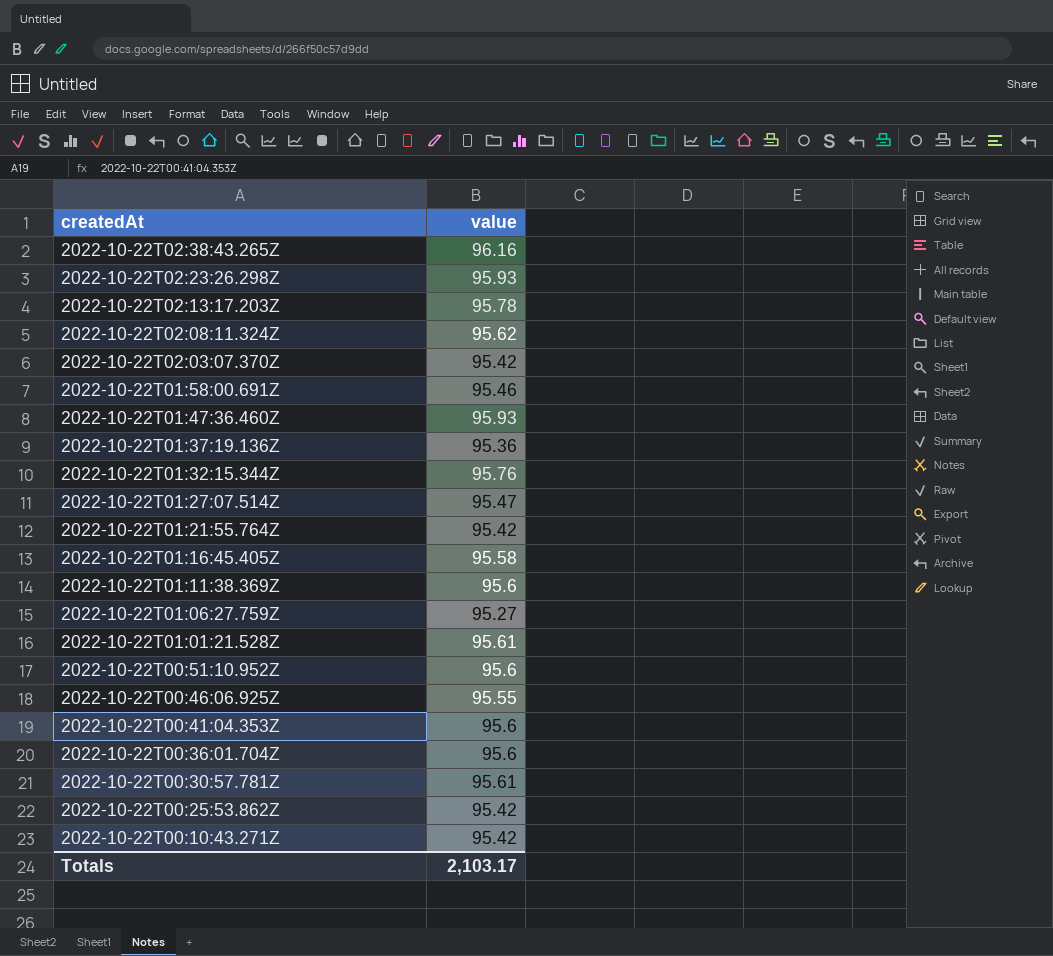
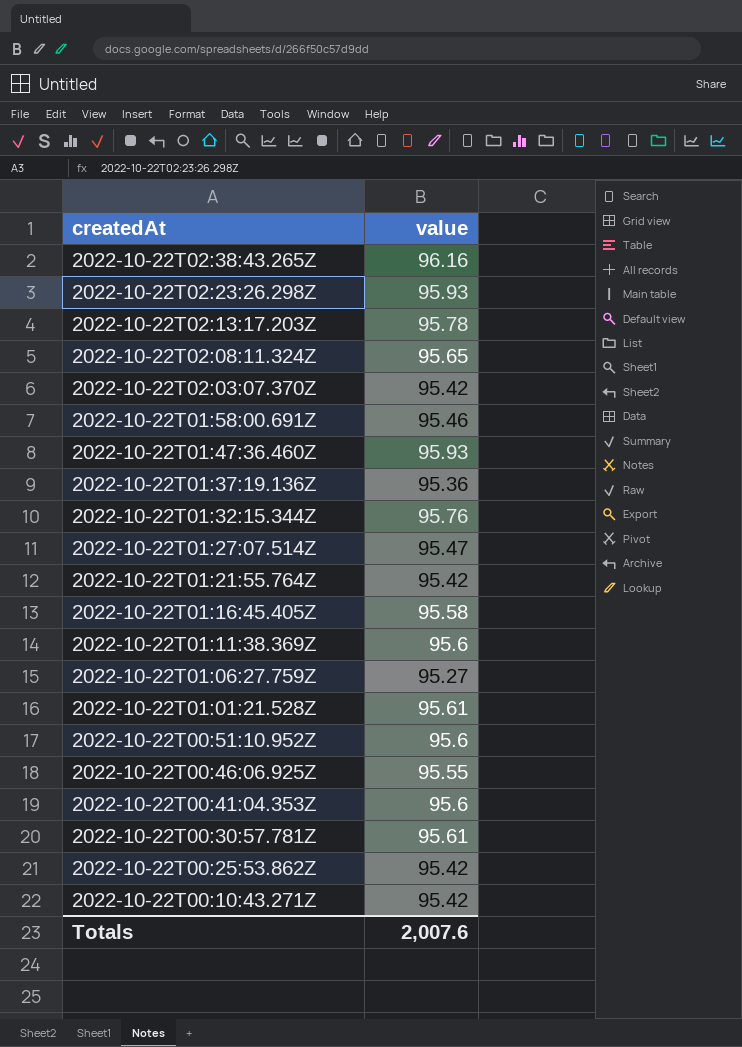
row 2022-10-22T00:36:01.704Z: 95.6 -> none
2022-10-22T02:08:11.324Z | value: 95.62 -> 95.65
Totals | value: 2,103.17 -> 2,007.6

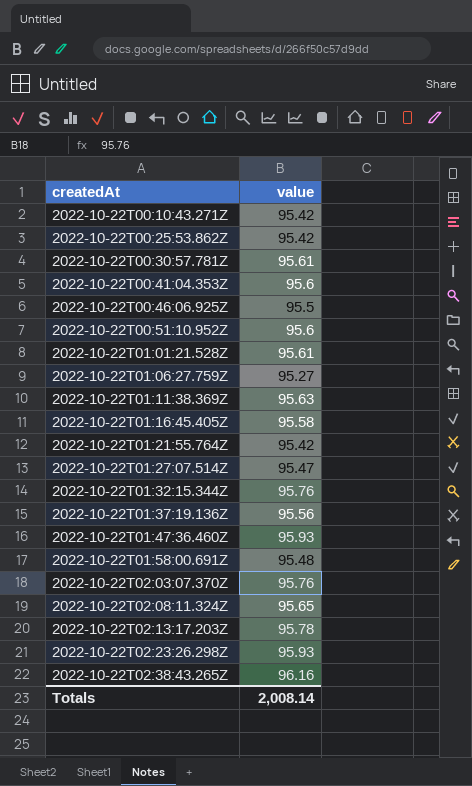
row order: createdAt descending -> createdAt ascending
2022-10-22T00:46:06.925Z | value: 95.55 -> 95.5
2022-10-22T01:11:38.369Z | value: 95.6 -> 95.63
2022-10-22T01:37:19.136Z | value: 95.36 -> 95.56
2022-10-22T01:58:00.691Z | value: 95.46 -> 95.48
2022-10-22T02:03:07.370Z | value: 95.42 -> 95.76
Totals | value: 2,007.6 -> 2,008.14

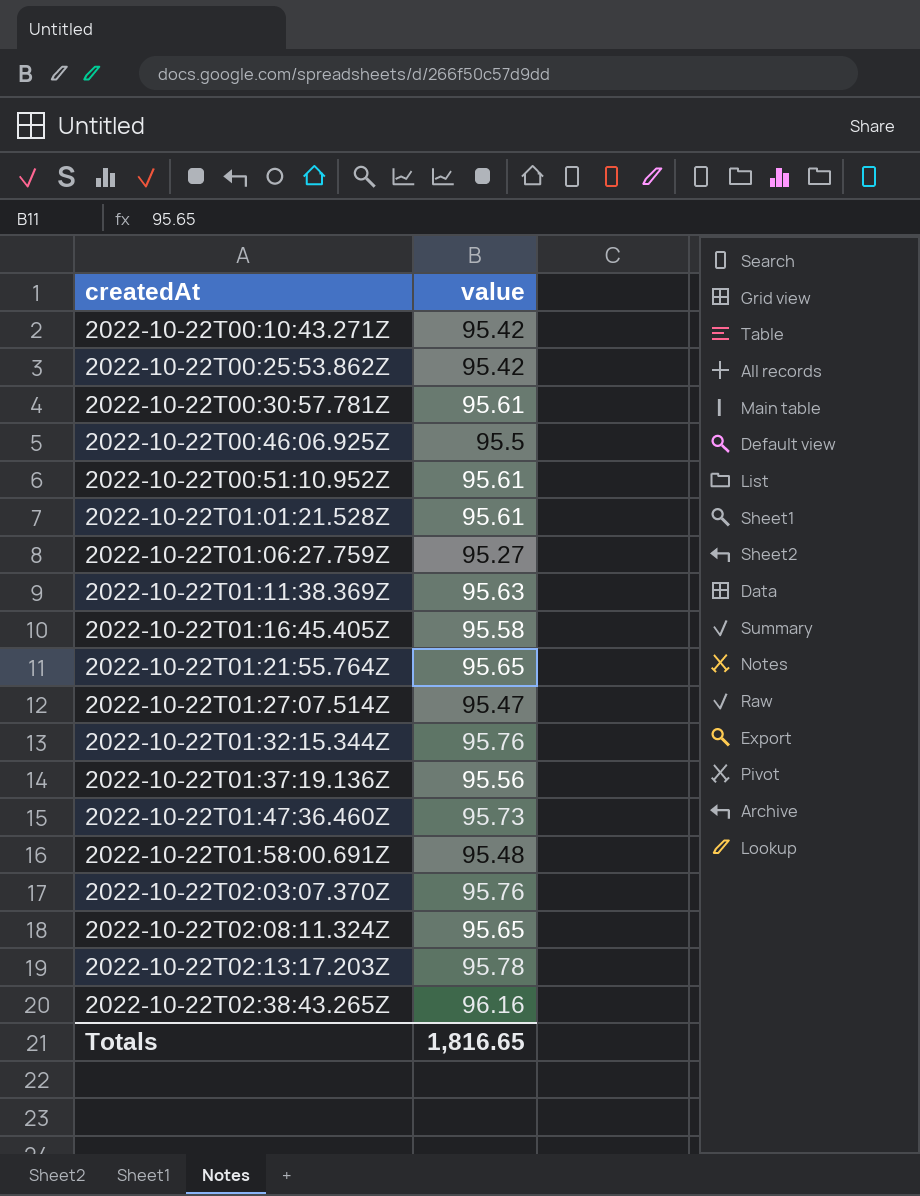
row 2022-10-22T00:41:04.353Z: 95.6 -> none
row 2022-10-22T02:23:26.298Z: 95.93 -> none
2022-10-22T00:51:10.952Z | value: 95.6 -> 95.61
2022-10-22T01:21:55.764Z | value: 95.42 -> 95.65
2022-10-22T01:47:36.460Z | value: 95.93 -> 95.73
Totals | value: 2,008.14 -> 1,816.65

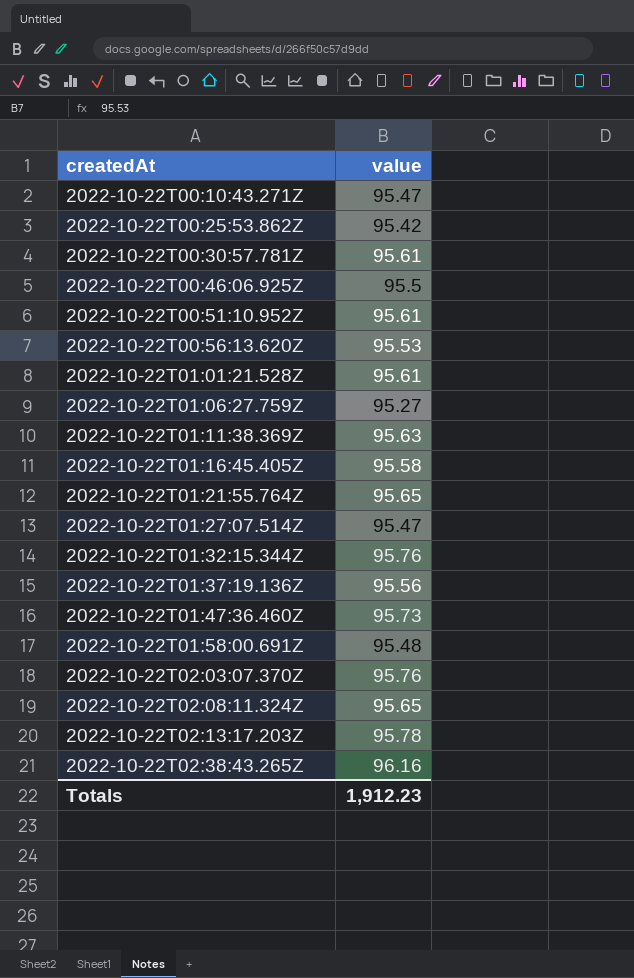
2022-10-22T00:10:43.271Z | value: 95.42 -> 95.47
row 2022-10-22T00:56:13.620Z: none -> 95.53
Totals | value: 1,816.65 -> 1,912.23

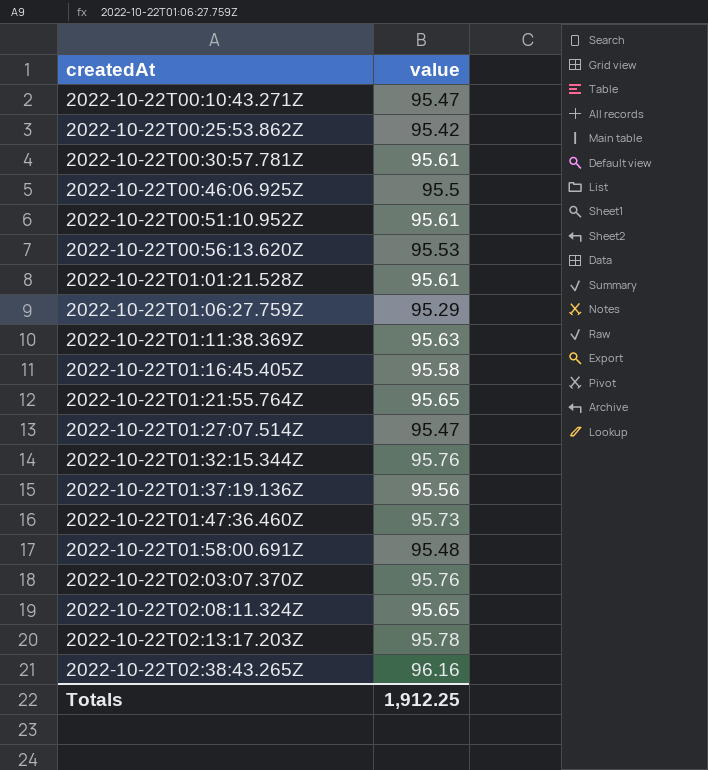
2022-10-22T01:06:27.759Z | value: 95.27 -> 95.29
Totals | value: 1,912.23 -> 1,912.25

